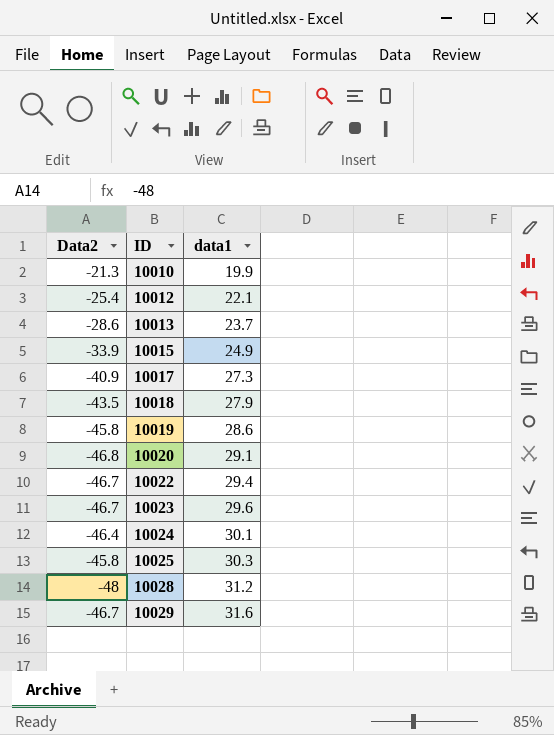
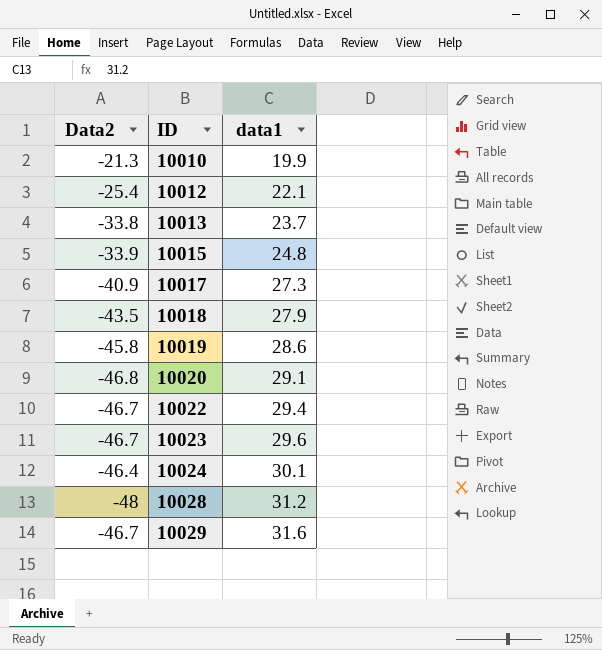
row 10025: -45.8 | 30.3 -> none
10013 | Data2: -28.6 -> -33.8
10015 | data1: 24.9 -> 24.8

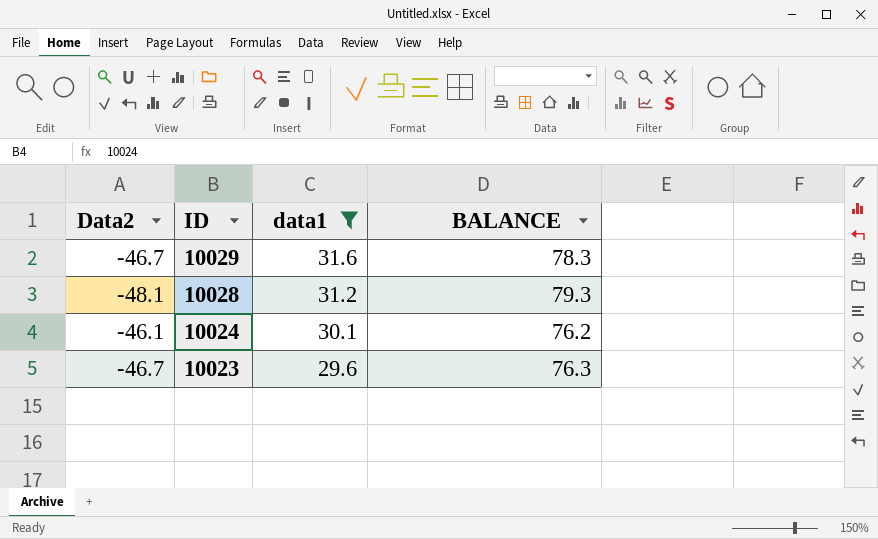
filter: none -> data1 >= 29.6
row order: ID ascending -> ID descending
column BALANCE | formula: none -> [data1] - [Data2]
10028 | Data2: -48 -> -48.1
10024 | Data2: -46.4 -> -46.1

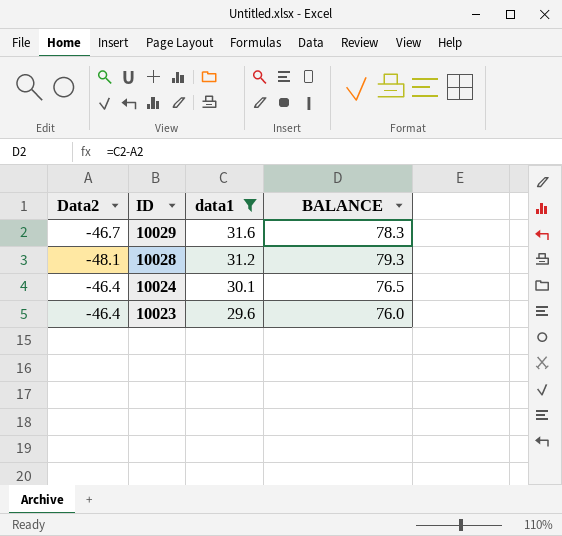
10024 | Data2: -46.1 -> -46.4
10024 | BALANCE: 76.2 -> 76.5
10023 | Data2: -46.7 -> -46.4
10023 | BALANCE: 76.3 -> 76.0

